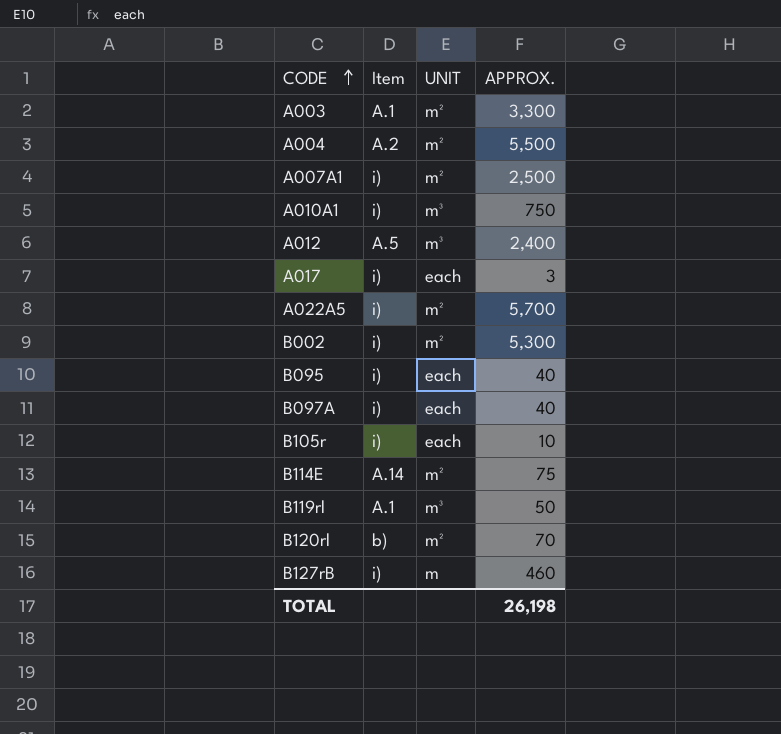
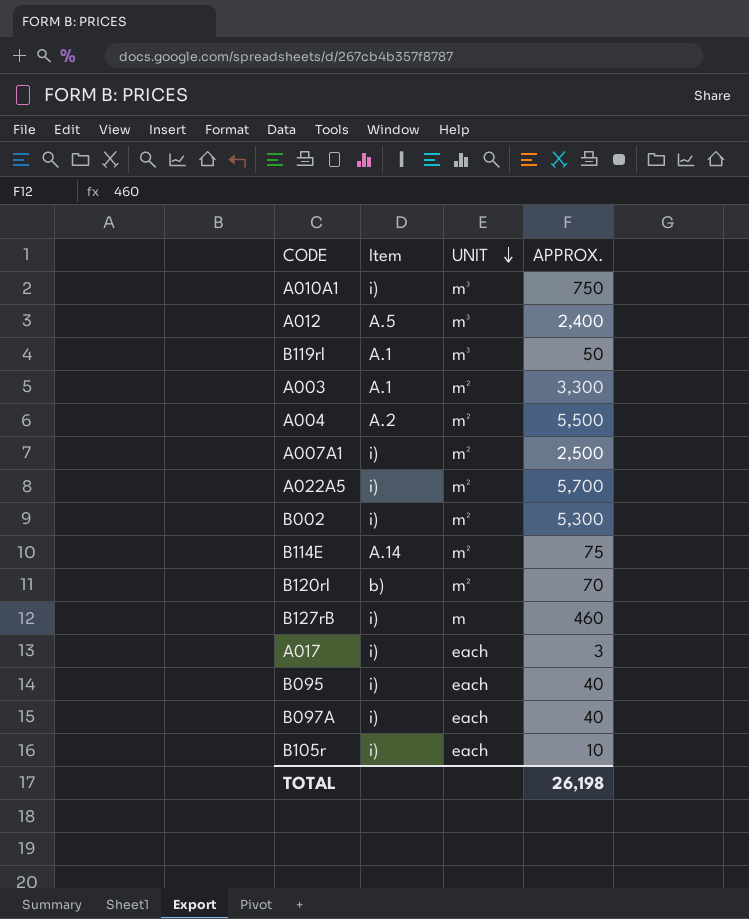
row order: CODE ascending -> UNIT descending

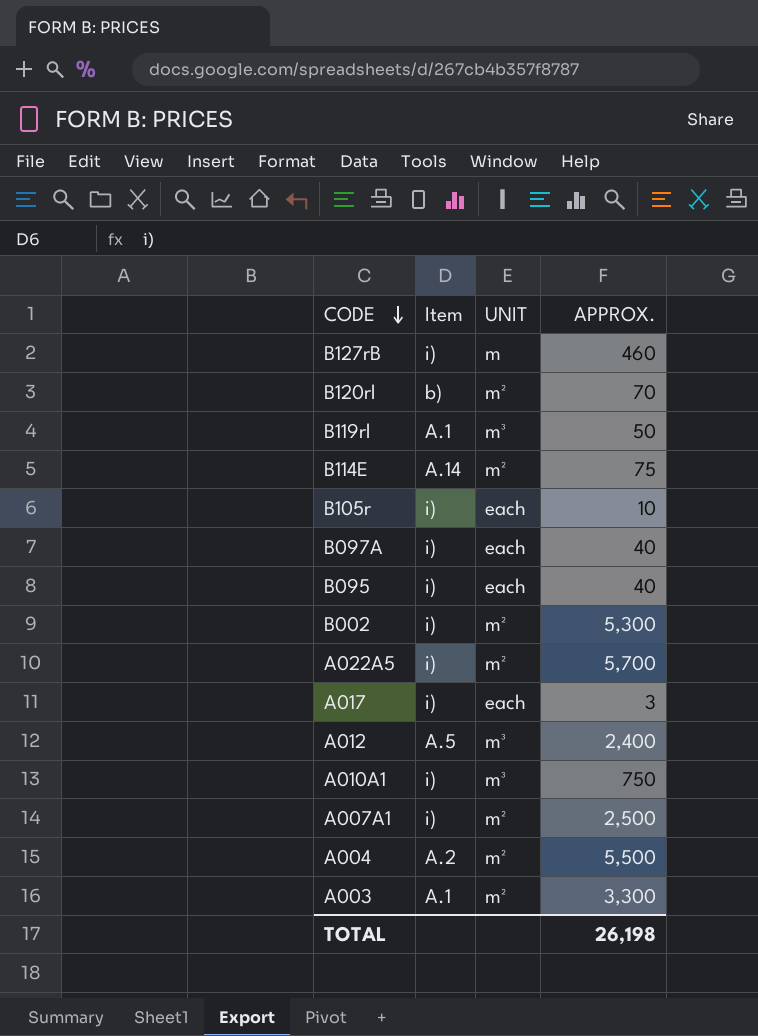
row order: UNIT descending -> CODE descending

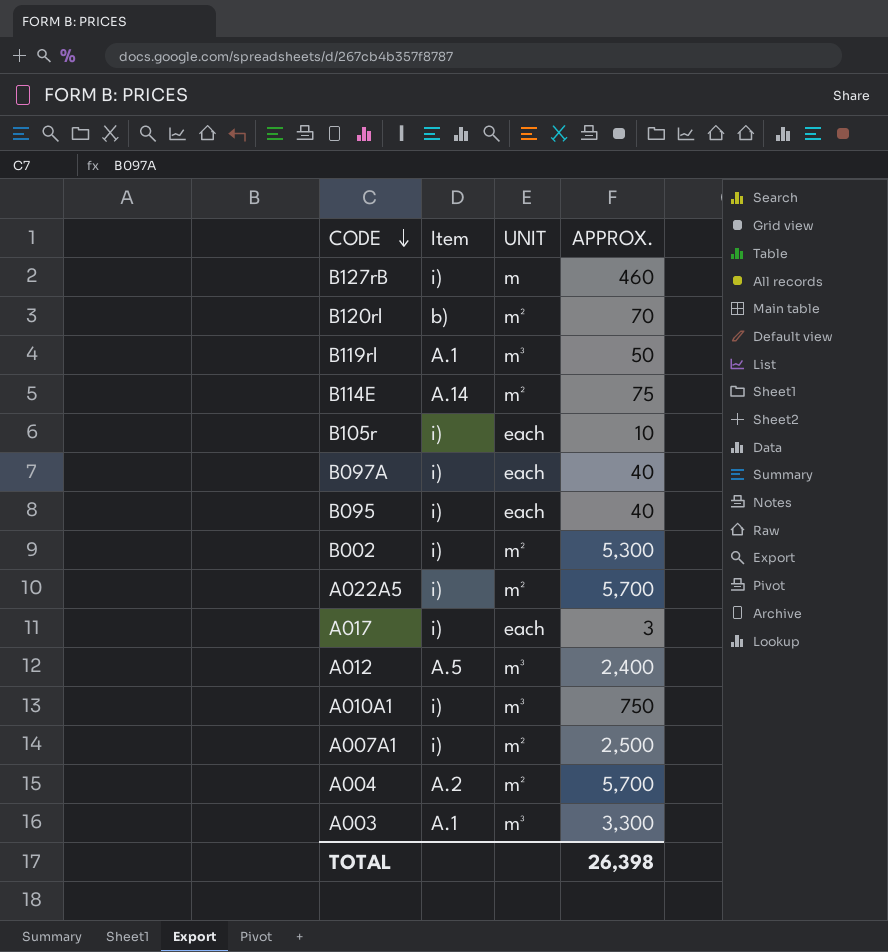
A004 | APPROX.: 5,500 -> 5,700
A003 | UNIT: m² -> m³
TOTAL | APPROX.: 26,198 -> 26,398

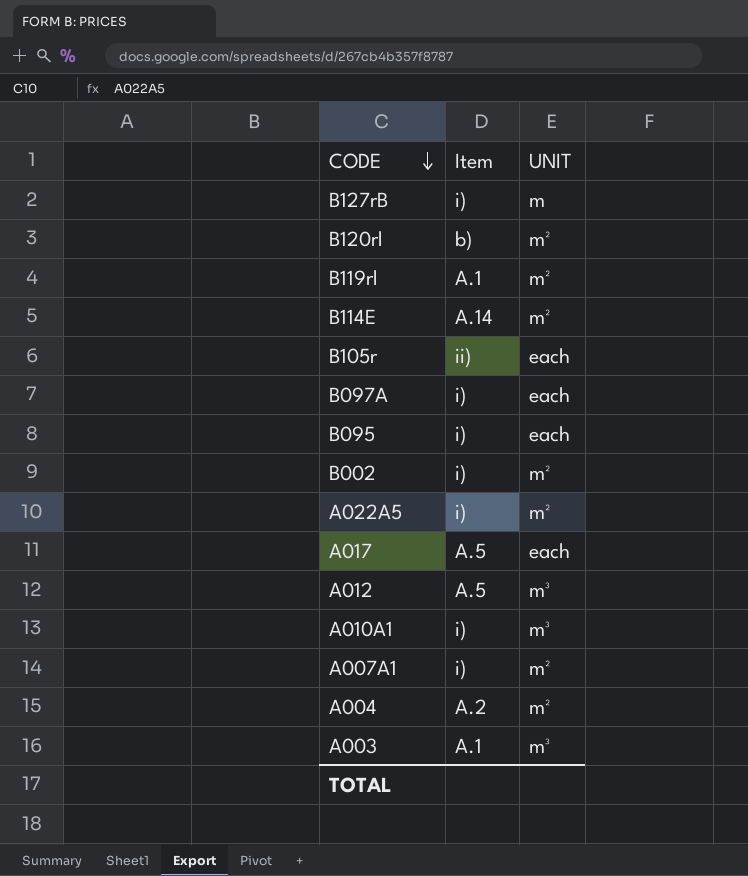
column APPROX. | position: 4 -> none
B119rl | UNIT: m³ -> m²
B105r | Item: i) -> ii)
A017 | Item: i) -> A.5

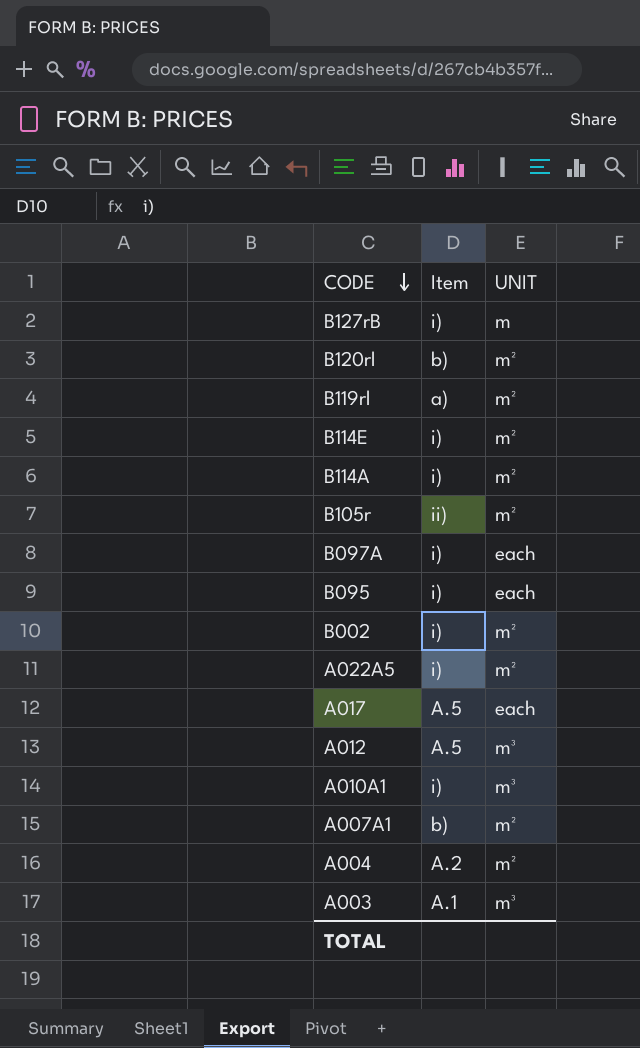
B119rl | Item: A.1 -> a)
B114E | Item: A.14 -> i)
row B114A: none -> i) | m²
B105r | UNIT: each -> m²
A007A1 | Item: i) -> b)

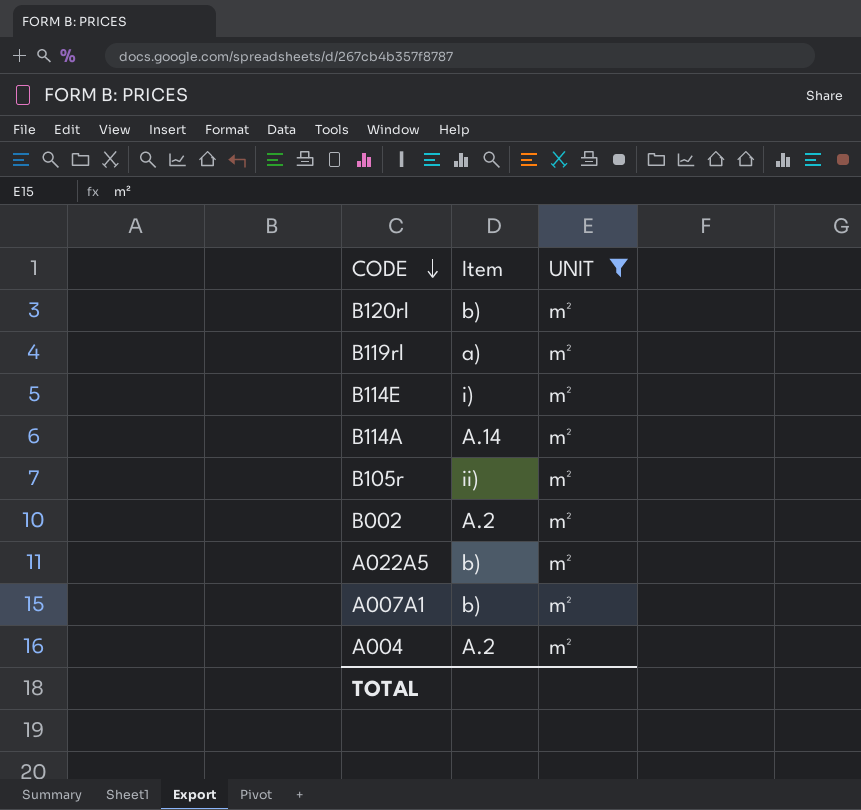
filter: none -> UNIT = m²
B114A | Item: i) -> A.14
B002 | Item: i) -> A.2
A022A5 | Item: i) -> b)

